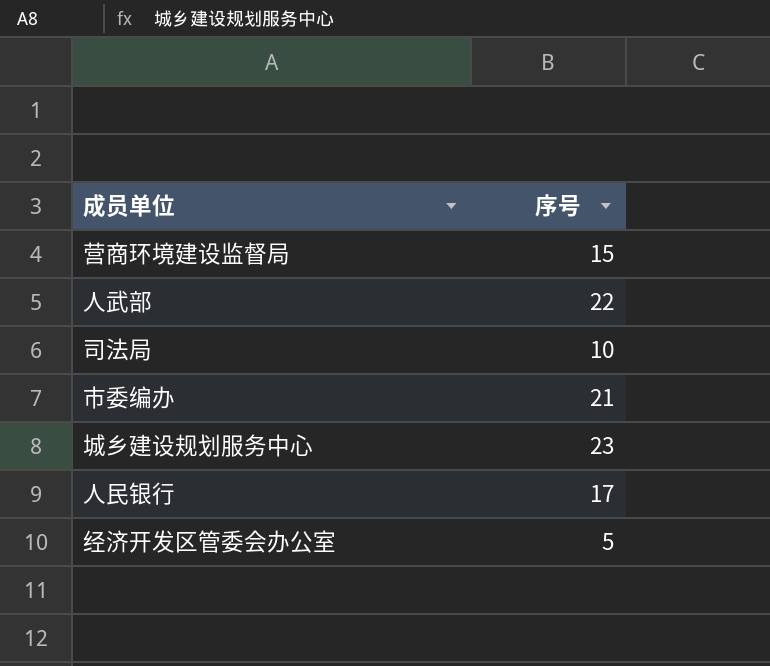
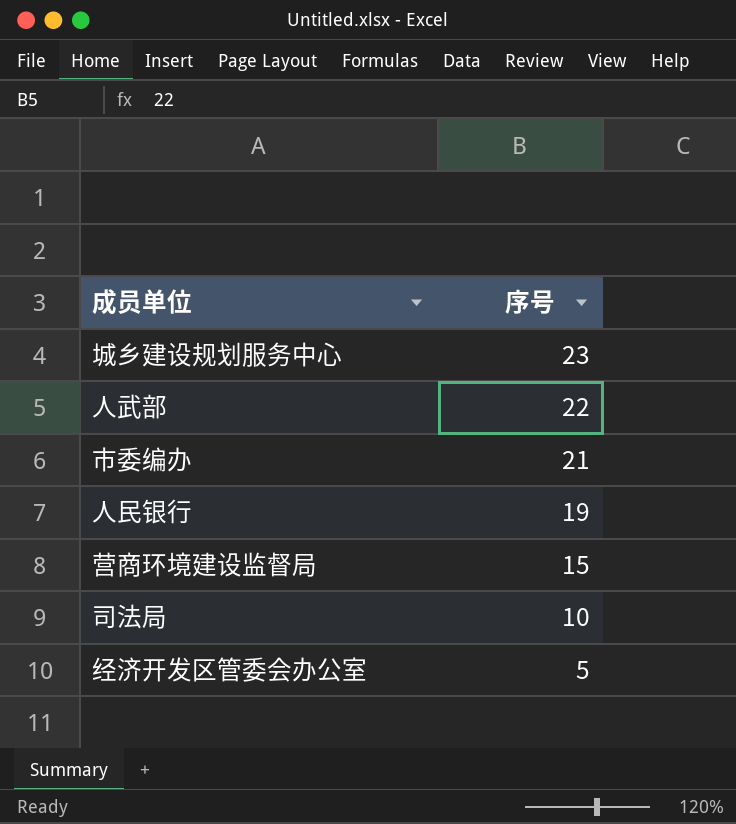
row order: none -> 序号 descending
人民银行 | 序号: 17 -> 19

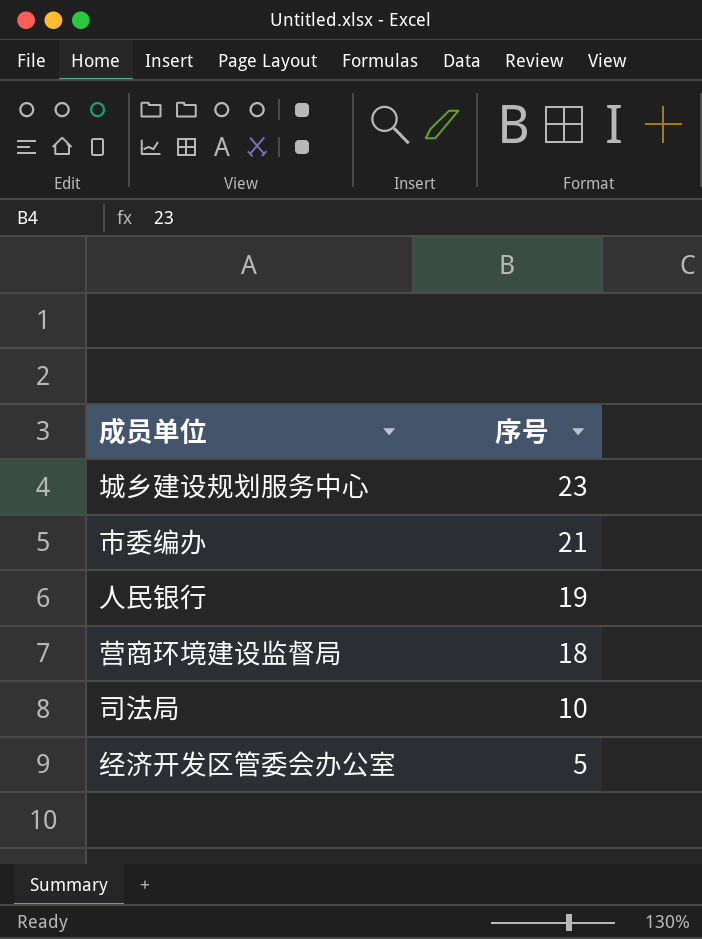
row 人武部: 22 -> none
营商环境建设监督局 | 序号: 15 -> 18

